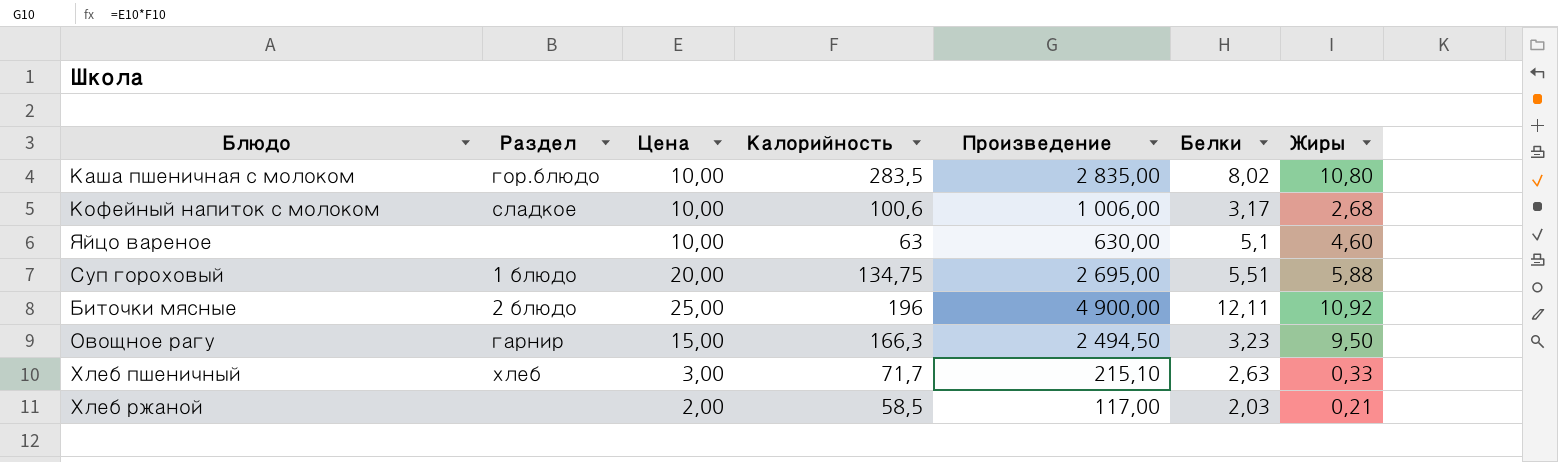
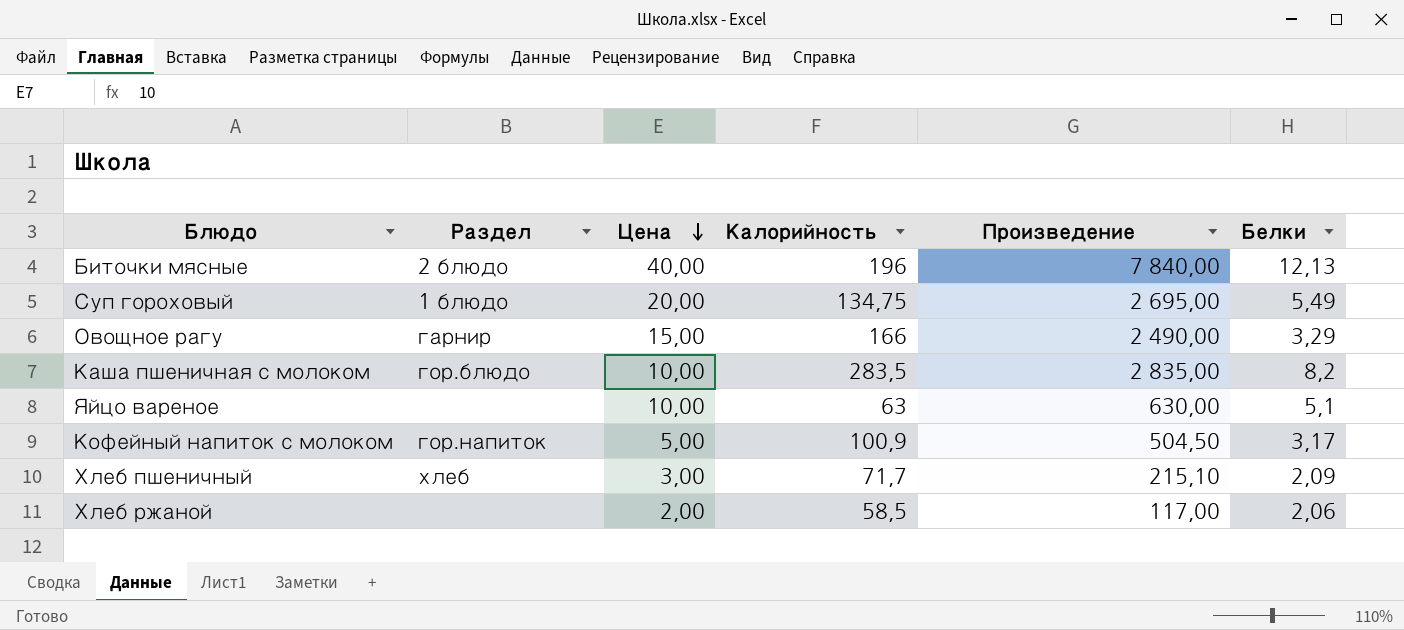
row order: none -> Цена descending
column Жиры | position: 7 -> none
Биточки мясные | Цена: 25,00 -> 40,00
Биточки мясные | Произведение: 4 900,00 -> 7 840,00
Биточки мясные | Белки: 12,11 -> 12,13
Суп гороховый | Белки: 5,51 -> 5,49
Овощное рагу | Калорийность: 166,3 -> 166
Овощное рагу | Произведение: 2 494,50 -> 2 490,00
Овощное рагу | Белки: 3,23 -> 3,29
Каша пшеничная с молоком | Белки: 8,02 -> 8,2
Кофейный напиток с молоком | Раздел: сладкое -> гор.напиток
Кофейный напиток с молоком | Цена: 10,00 -> 5,00
Кофейный напиток с молоком | Калорийность: 100,6 -> 100,9
Кофейный напиток с молоком | Произведение: 1 006,00 -> 504,50
Хлеб пшеничный | Белки: 2,63 -> 2,09
Хлеб ржаной | Белки: 2,03 -> 2,06

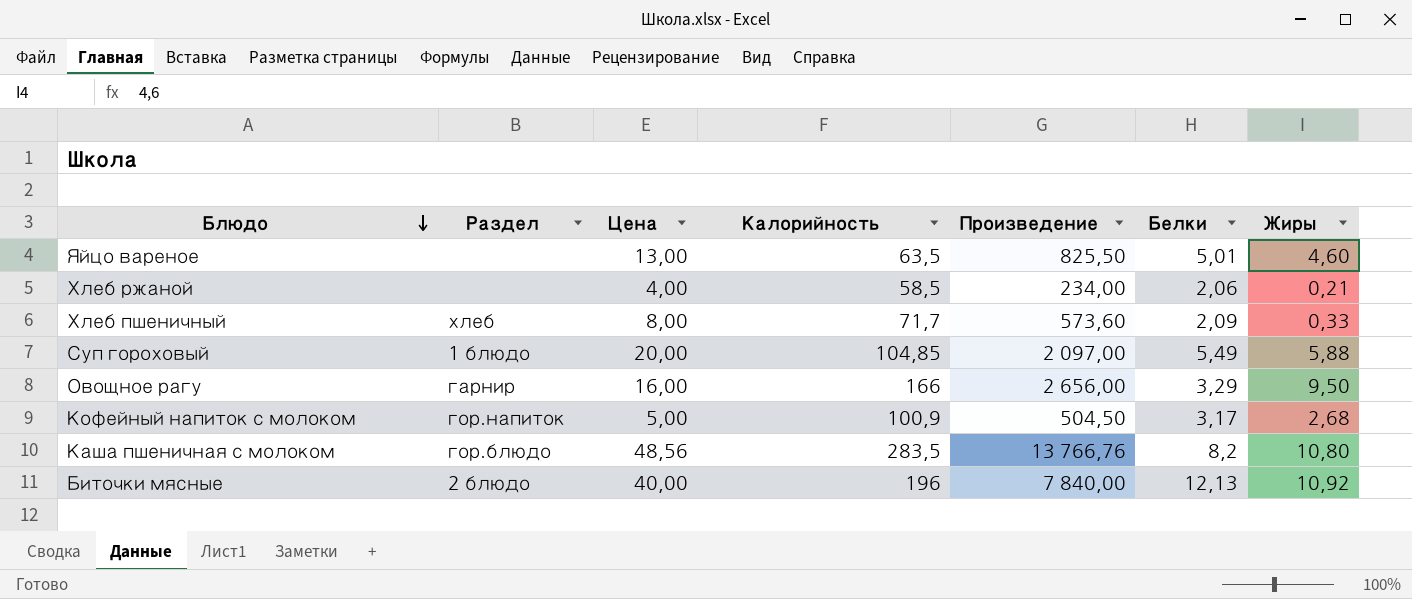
row order: Цена descending -> Блюдо descending
column Жиры | position: none -> 7
Яйцо вареное | Цена: 10,00 -> 13,00
Яйцо вареное | Калорийность: 63 -> 63,5
Яйцо вареное | Произведение: 630,00 -> 825,50
Яйцо вареное | Белки: 5,1 -> 5,01
Хлеб ржаной | Цена: 2,00 -> 4,00
Хлеб ржаной | Произведение: 117,00 -> 234,00
Хлеб пшеничный | Цена: 3,00 -> 8,00
Хлеб пшеничный | Произведение: 215,10 -> 573,60
Суп гороховый | Калорийность: 134,75 -> 104,85
Суп гороховый | Произведение: 2 695,00 -> 2 097,00
Овощное рагу | Цена: 15,00 -> 16,00
Овощное рагу | Произведение: 2 490,00 -> 2 656,00
Каша пшеничная с молоком | Цена: 10,00 -> 48,56
Каша пшеничная с молоком | Произведение: 2 835,00 -> 13 766,76

